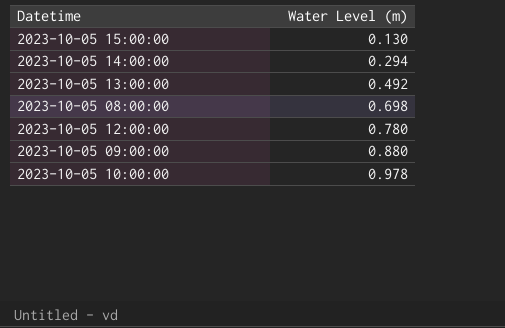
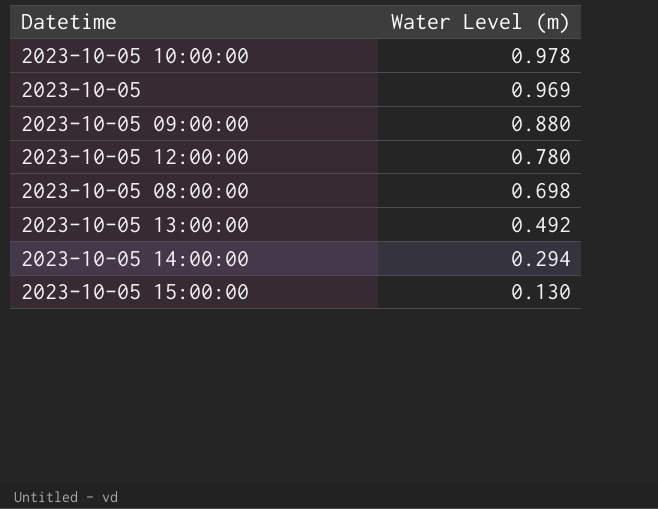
row order: Water Level (m) ascending -> Water Level (m) descending
row 2023-10-05: none -> 0.969

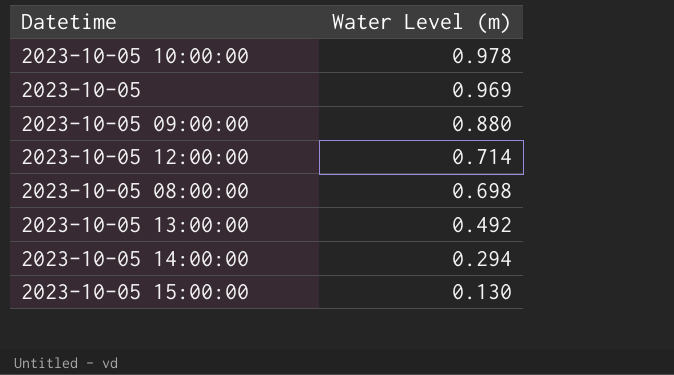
2023-10-05 12:00:00 | Water Level (m): 0.780 -> 0.714

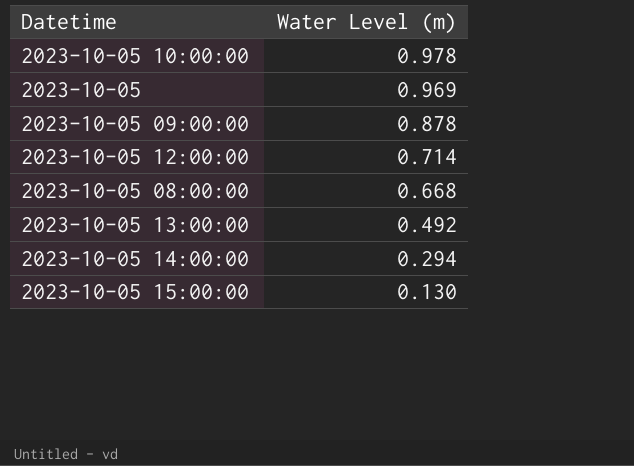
2023-10-05 09:00:00 | Water Level (m): 0.880 -> 0.878
2023-10-05 08:00:00 | Water Level (m): 0.698 -> 0.668

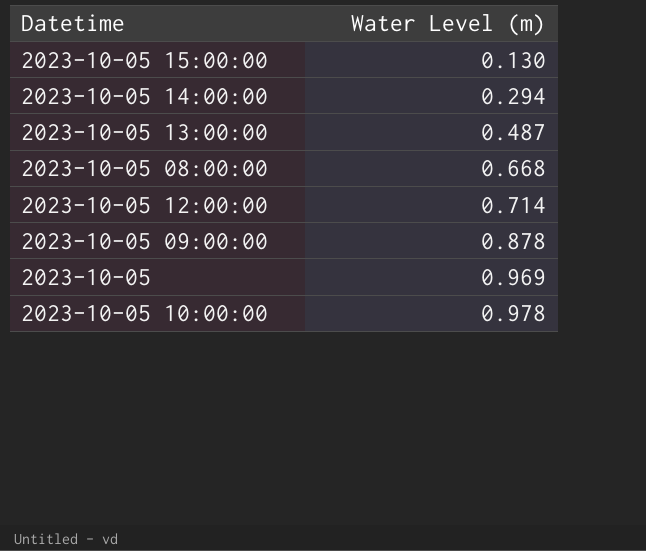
row order: Water Level (m) descending -> Water Level (m) ascending
2023-10-05 13:00:00 | Water Level (m): 0.492 -> 0.487

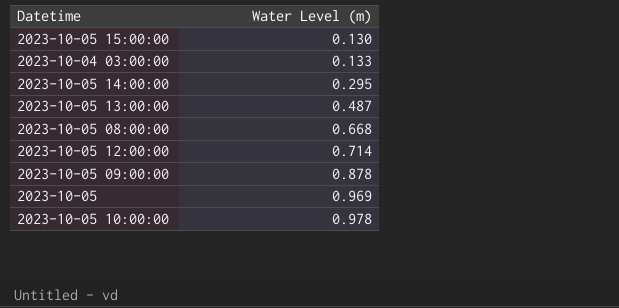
row 2023-10-04 03:00:00: none -> 0.133
2023-10-05 14:00:00 | Water Level (m): 0.294 -> 0.295

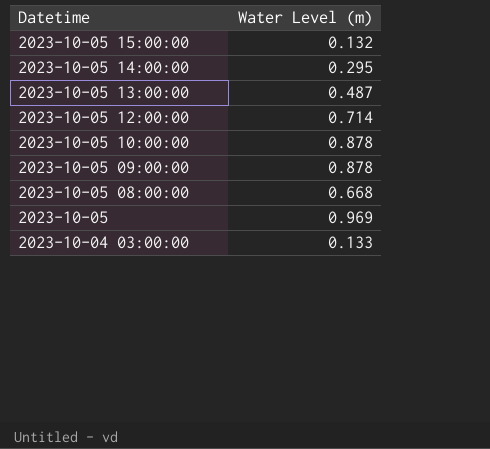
row order: Water Level (m) ascending -> Datetime descending
2023-10-05 15:00:00 | Water Level (m): 0.130 -> 0.132
2023-10-05 10:00:00 | Water Level (m): 0.978 -> 0.878

